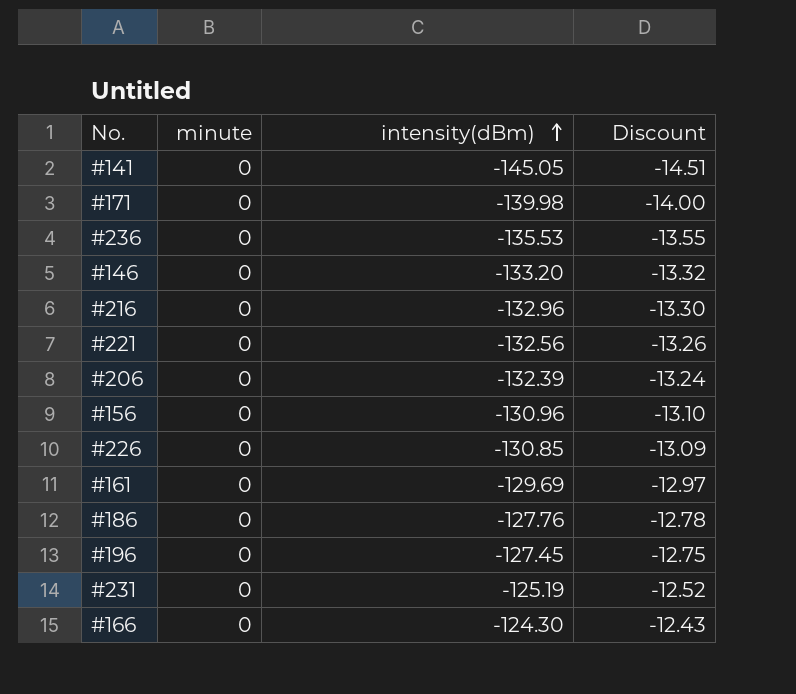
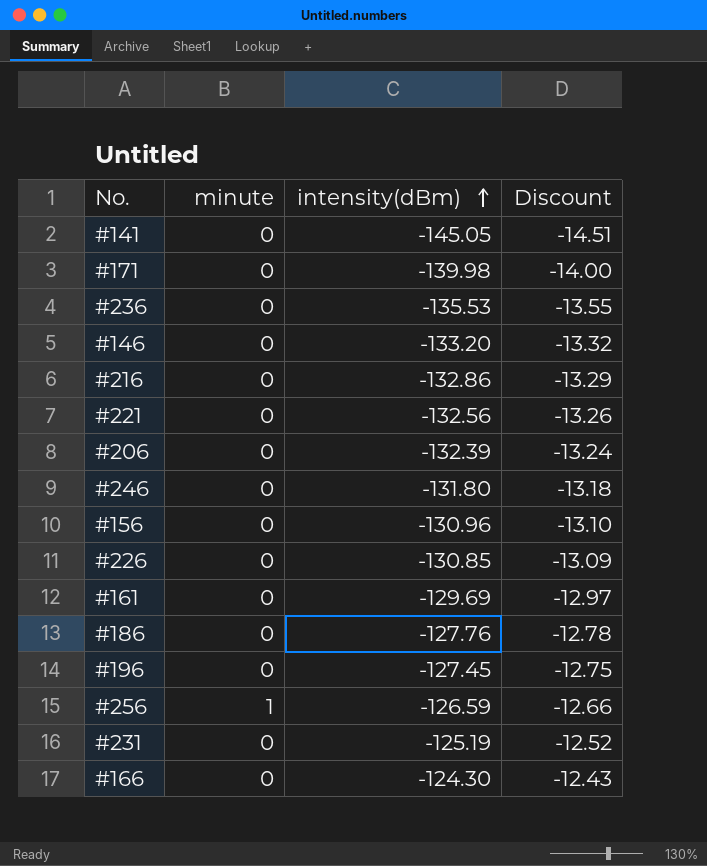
#216 | intensity(dBm): -132.96 -> -132.86
#216 | Discount: -13.30 -> -13.29
row #246: none -> 0 | -131.80 | -13.18
row #256: none -> 1 | -126.59 | -12.66

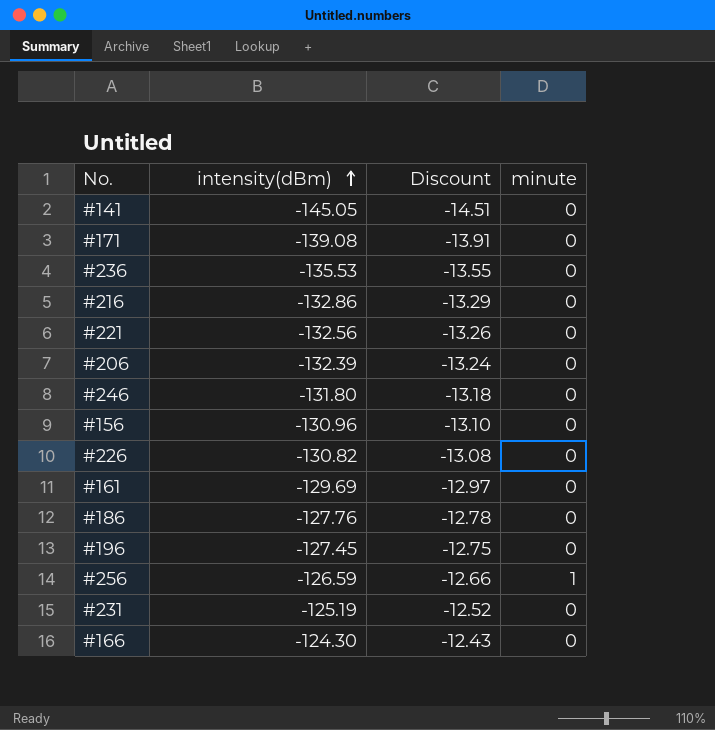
column minute | position: 2 -> 4
row #146: 0 | -133.20 | -13.32 -> none
#171 | intensity(dBm): -139.98 -> -139.08
#171 | Discount: -14.00 -> -13.91
#226 | intensity(dBm): -130.85 -> -130.82
#226 | Discount: -13.09 -> -13.08

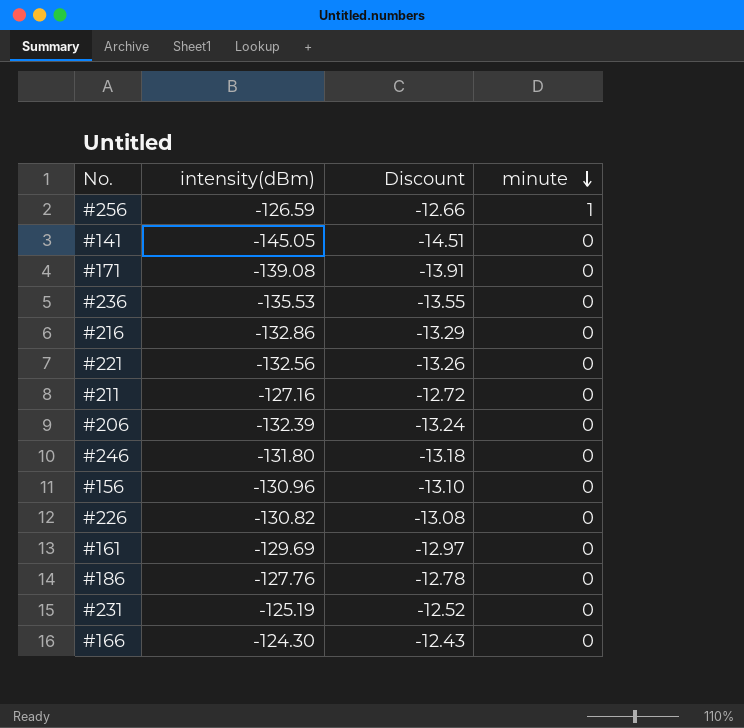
row order: intensity(dBm) ascending -> minute descending
row #196: -127.45 | -12.75 | 0 -> none
row #211: none -> -127.16 | -12.72 | 0

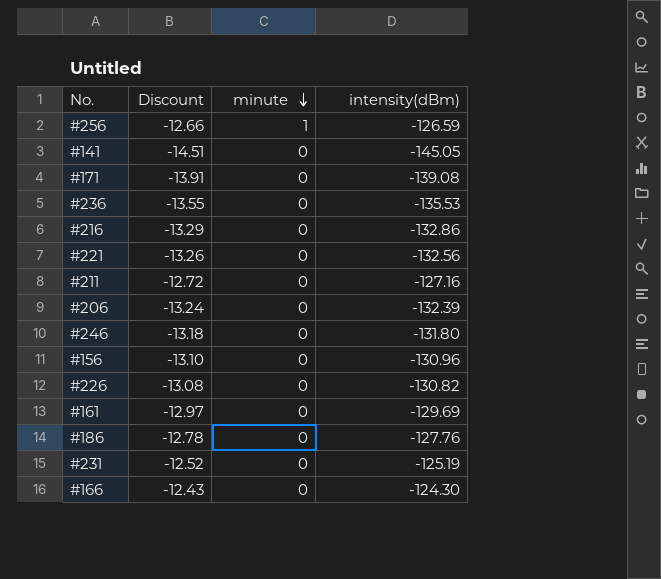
column intensity(dBm) | position: 2 -> 4

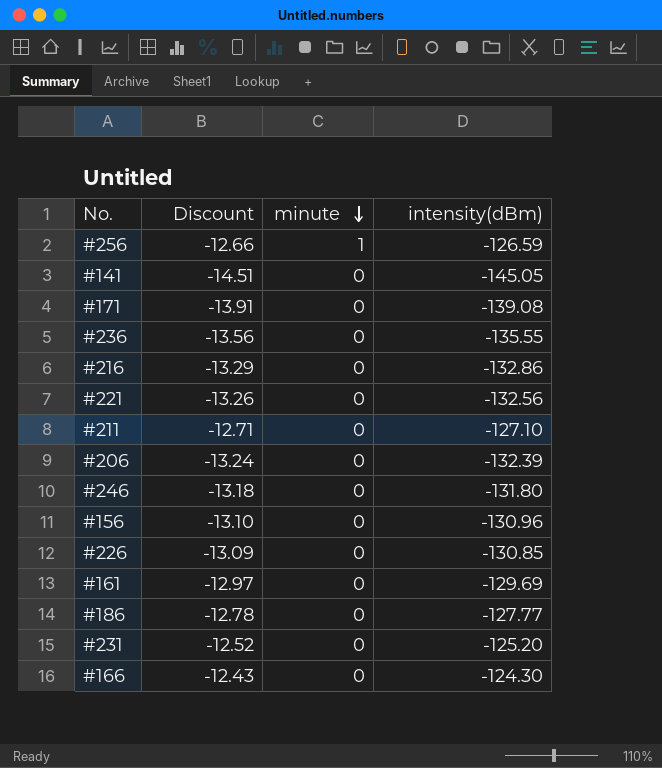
#236 | Discount: -13.55 -> -13.56
#236 | intensity(dBm): -135.53 -> -135.55
#211 | Discount: -12.72 -> -12.71
#211 | intensity(dBm): -127.16 -> -127.10
#226 | Discount: -13.08 -> -13.09
#226 | intensity(dBm): -130.82 -> -130.85
#186 | intensity(dBm): -127.76 -> -127.77
#231 | intensity(dBm): -125.19 -> -125.20

